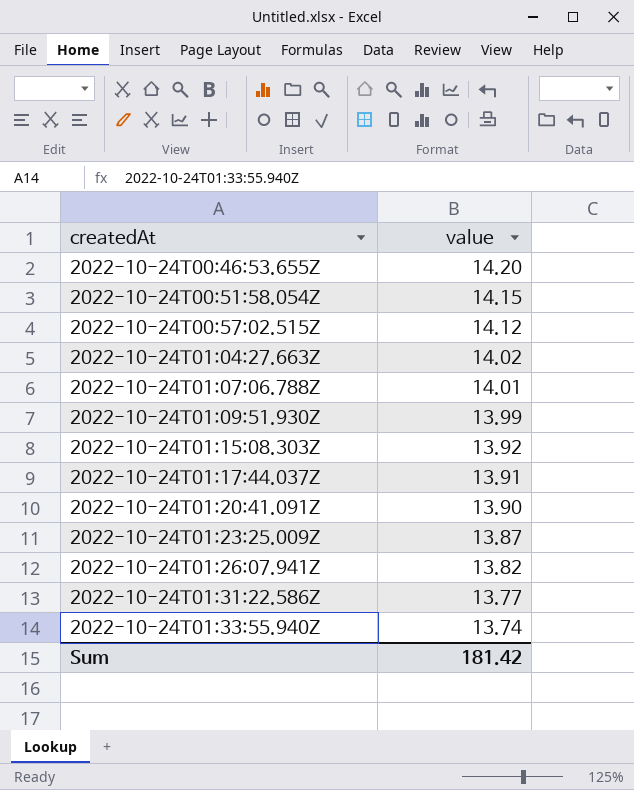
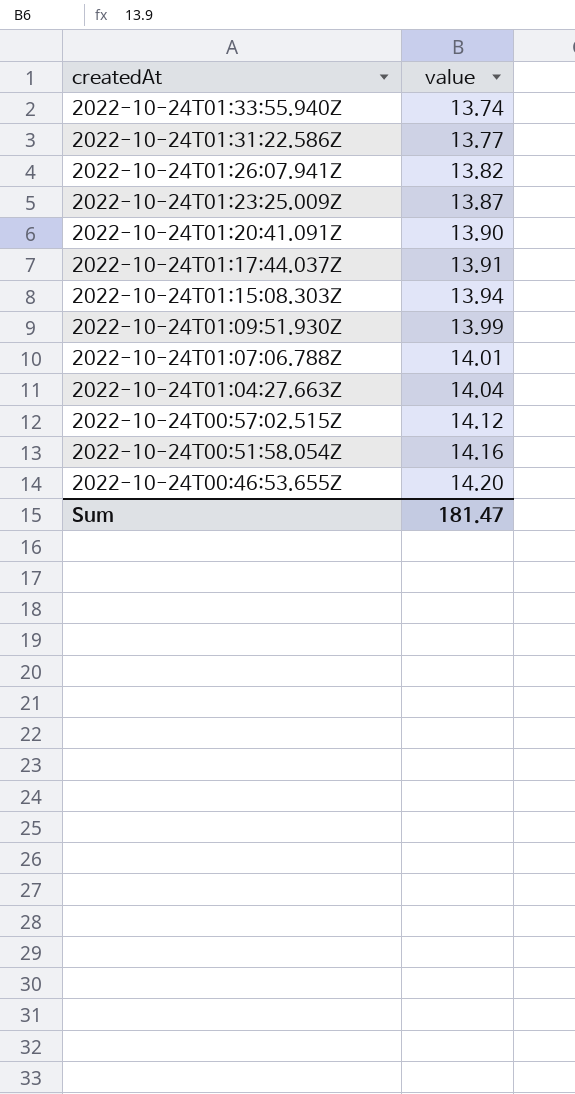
row order: createdAt ascending -> createdAt descending
2022-10-24T01:15:08.303Z | value: 13.92 -> 13.94
2022-10-24T01:04:27.663Z | value: 14.02 -> 14.04
2022-10-24T00:51:58.054Z | value: 14.15 -> 14.16
Sum | value: 181.42 -> 181.47

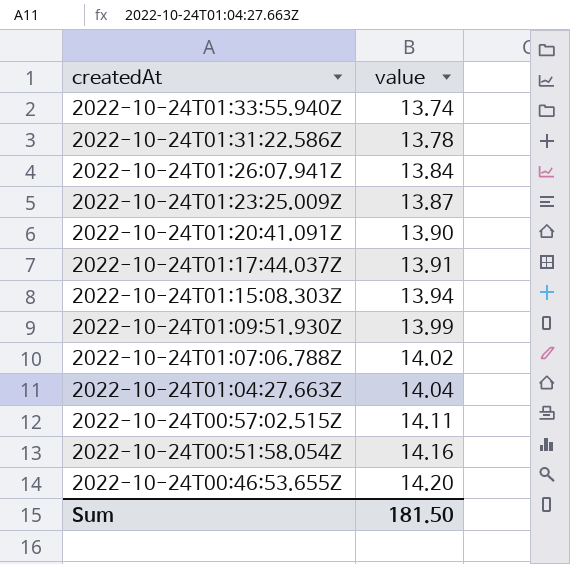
2022-10-24T01:31:22.586Z | value: 13.77 -> 13.78
2022-10-24T01:26:07.941Z | value: 13.82 -> 13.84
2022-10-24T01:07:06.788Z | value: 14.01 -> 14.02
2022-10-24T00:57:02.515Z | value: 14.12 -> 14.11
Sum | value: 181.47 -> 181.50

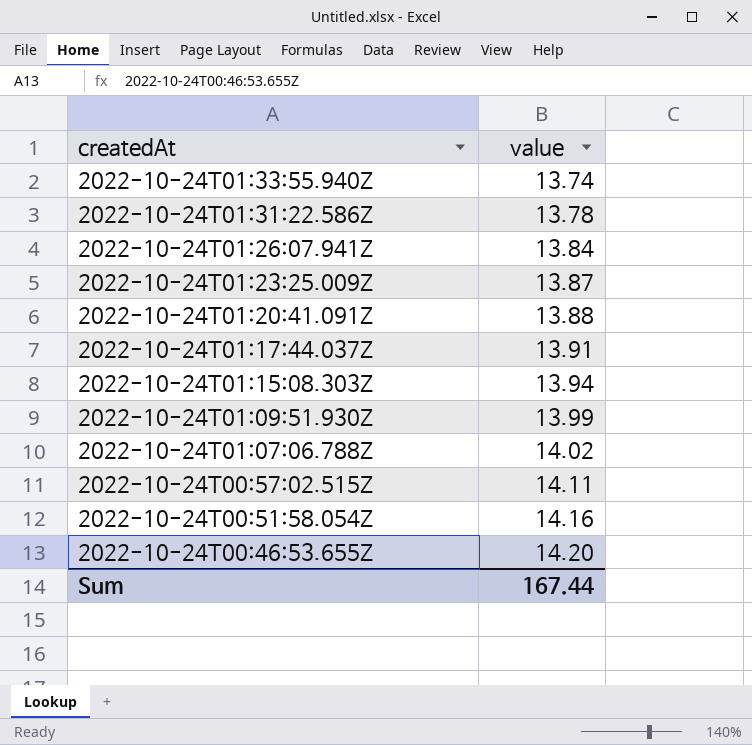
row 2022-10-24T01:04:27.663Z: 14.04 -> none
2022-10-24T01:20:41.091Z | value: 13.90 -> 13.88
Sum | value: 181.50 -> 167.44

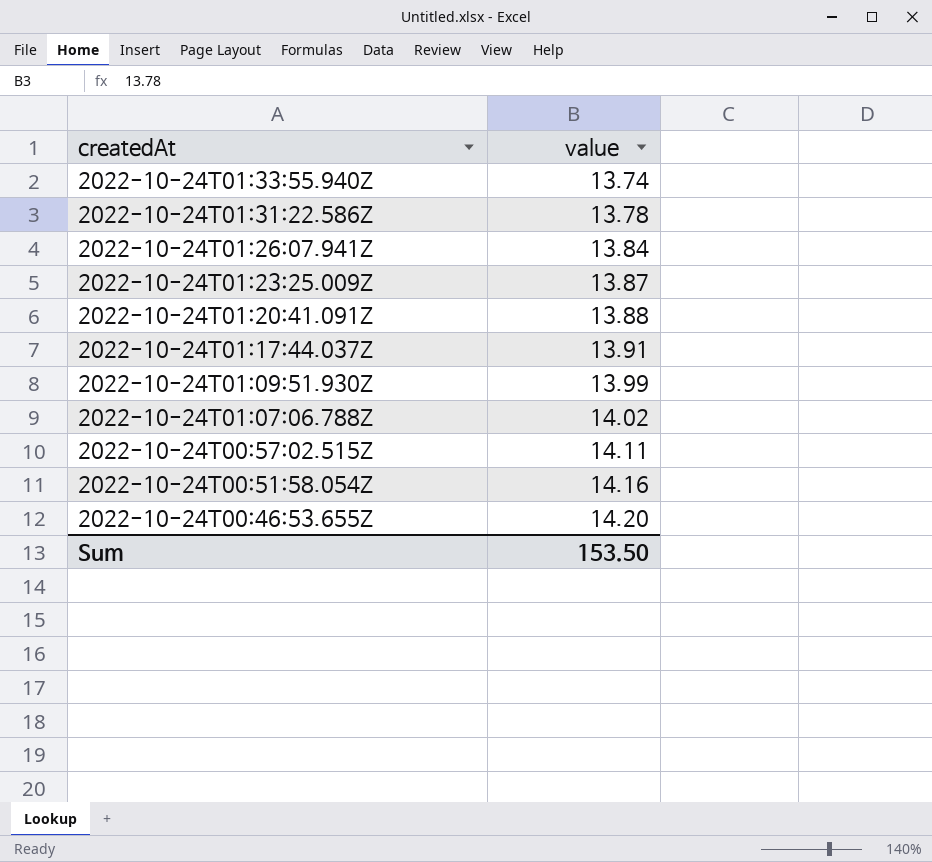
row 2022-10-24T01:15:08.303Z: 13.94 -> none
Sum | value: 167.44 -> 153.50

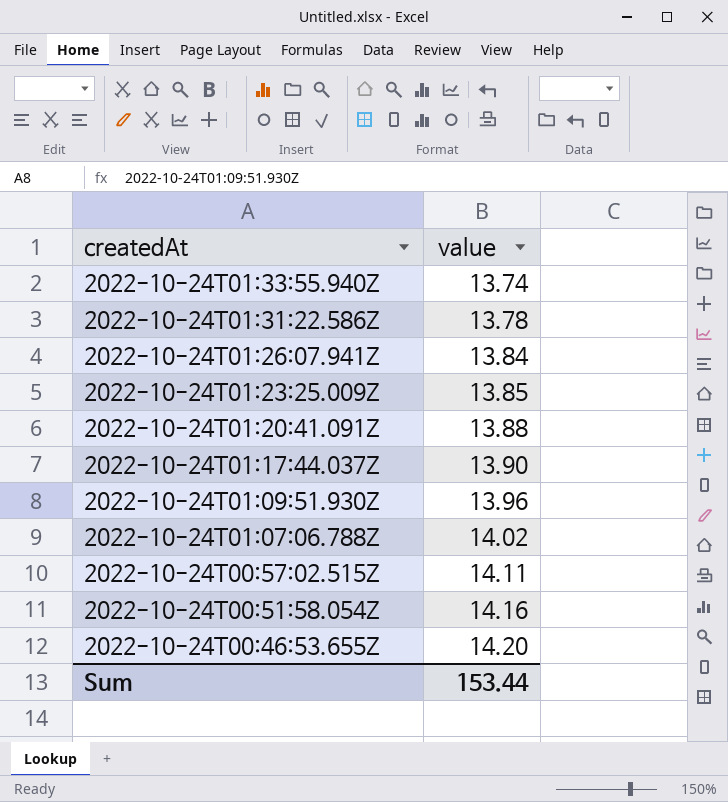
2022-10-24T01:23:25.009Z | value: 13.87 -> 13.85
2022-10-24T01:17:44.037Z | value: 13.91 -> 13.90
2022-10-24T01:09:51.930Z | value: 13.99 -> 13.96
Sum | value: 153.50 -> 153.44

